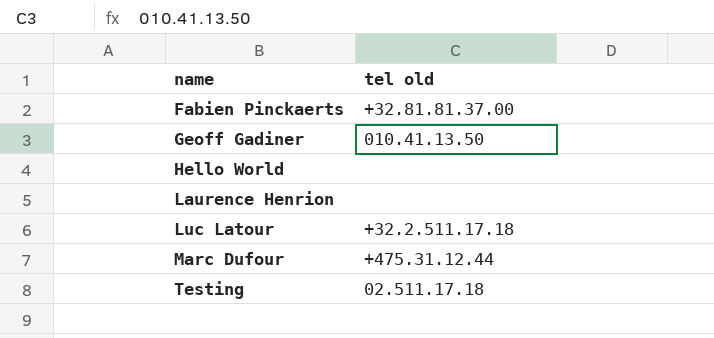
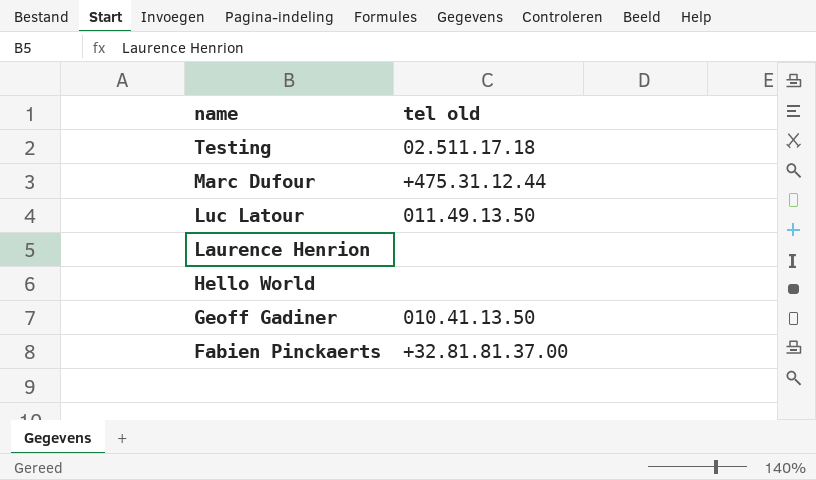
row order: name ascending -> name descending
Luc Latour | tel old: +32.2.511.17.18 -> 011.49.13.50

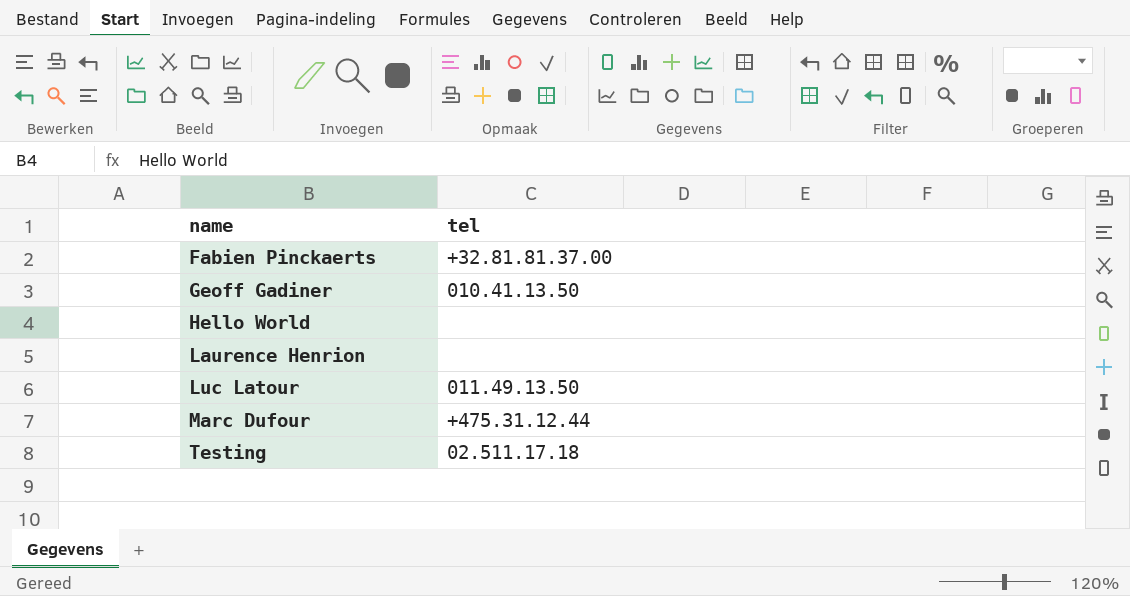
row order: name descending -> name ascending
column name: tel old -> tel

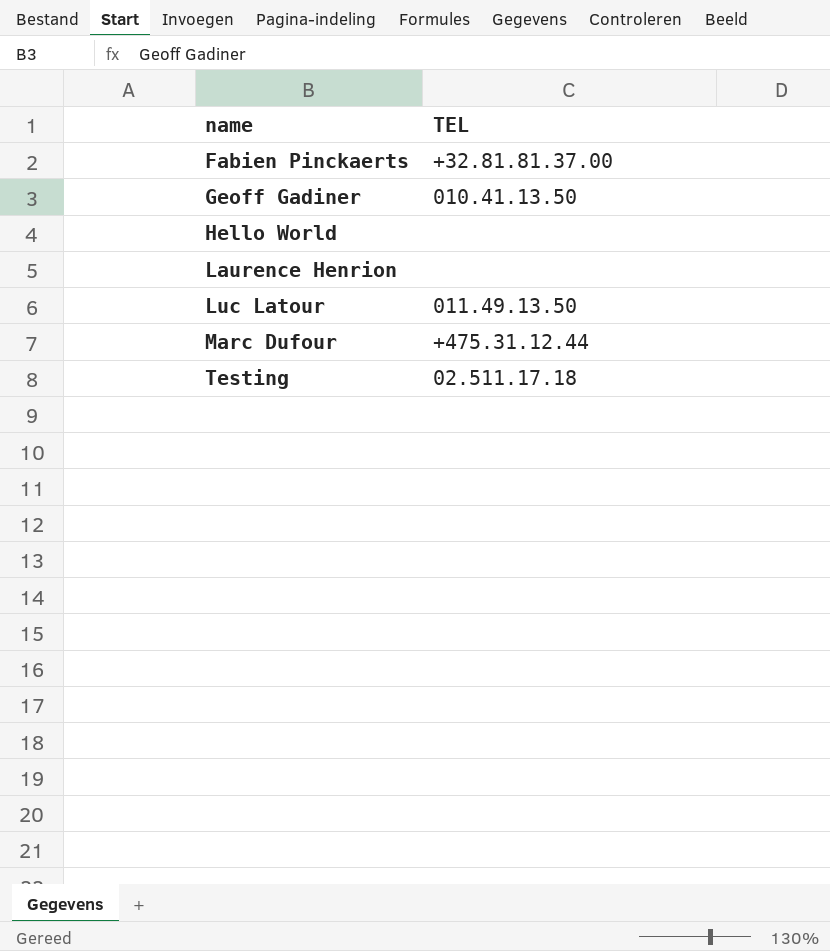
column name: tel -> TEL

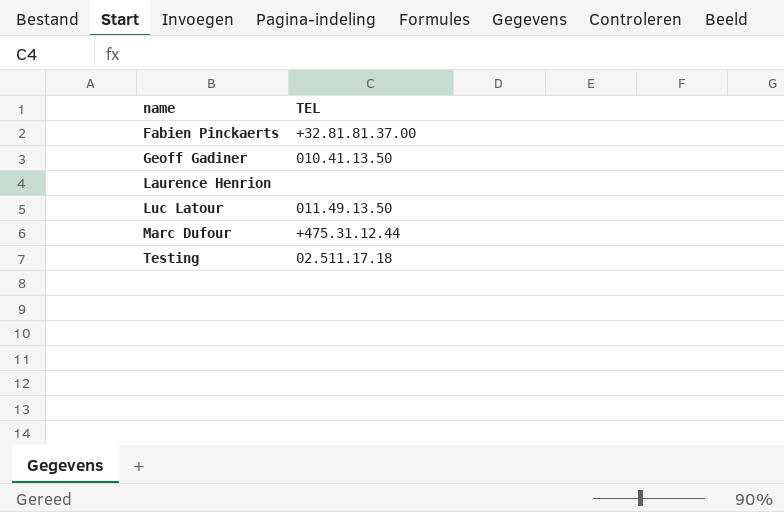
row Hello World: none -> none

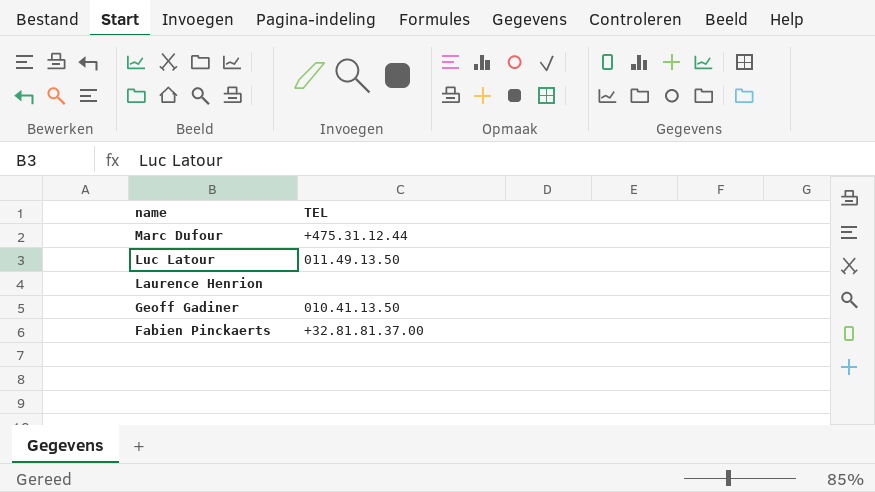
row order: name ascending -> name descending
row Testing: 02.511.17.18 -> none

